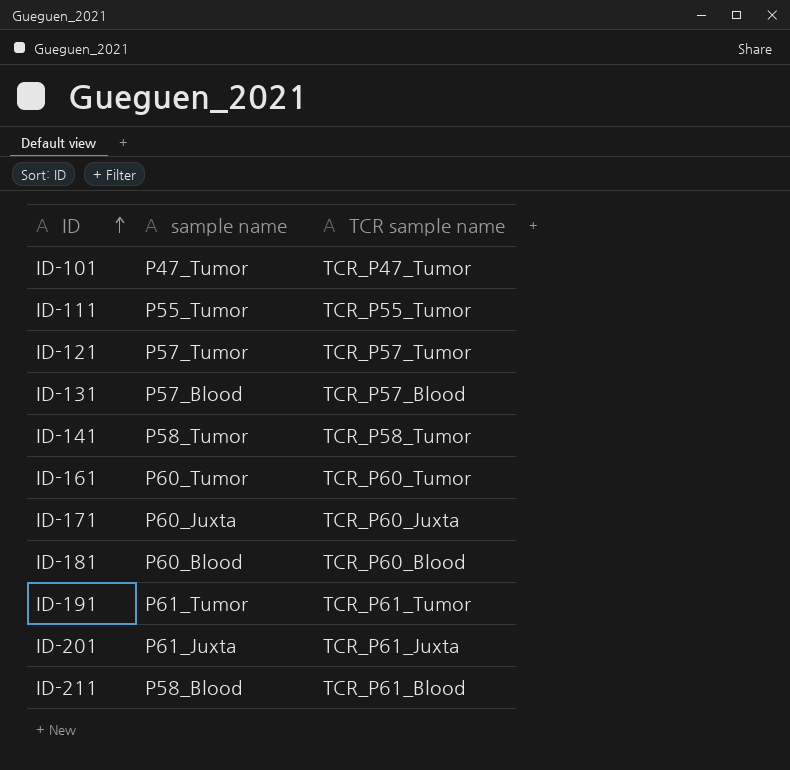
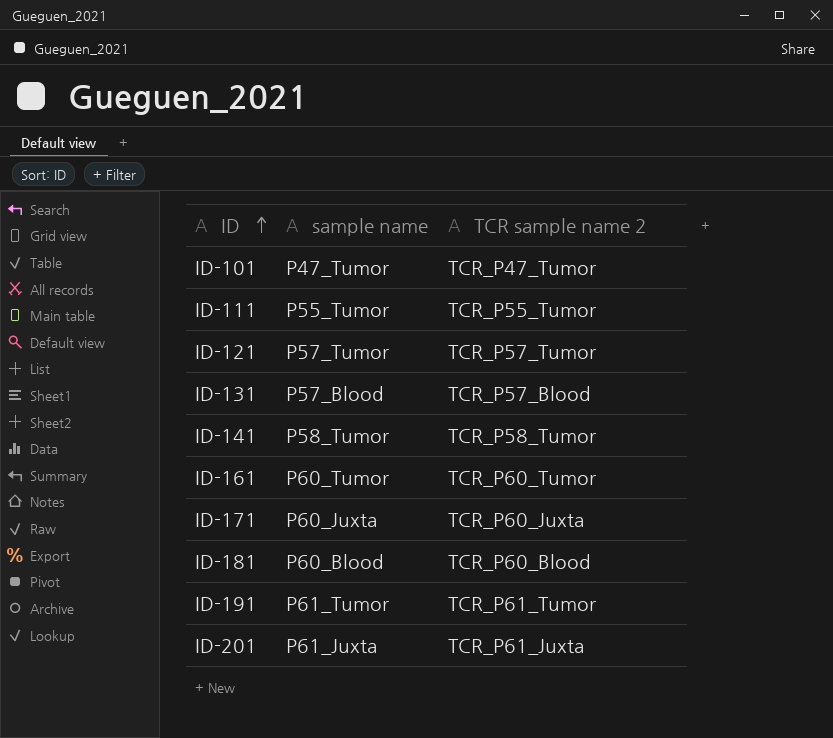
column name: TCR sample name -> TCR sample name 2
row ID-211: P58_Blood | TCR_P61_Blood -> none

